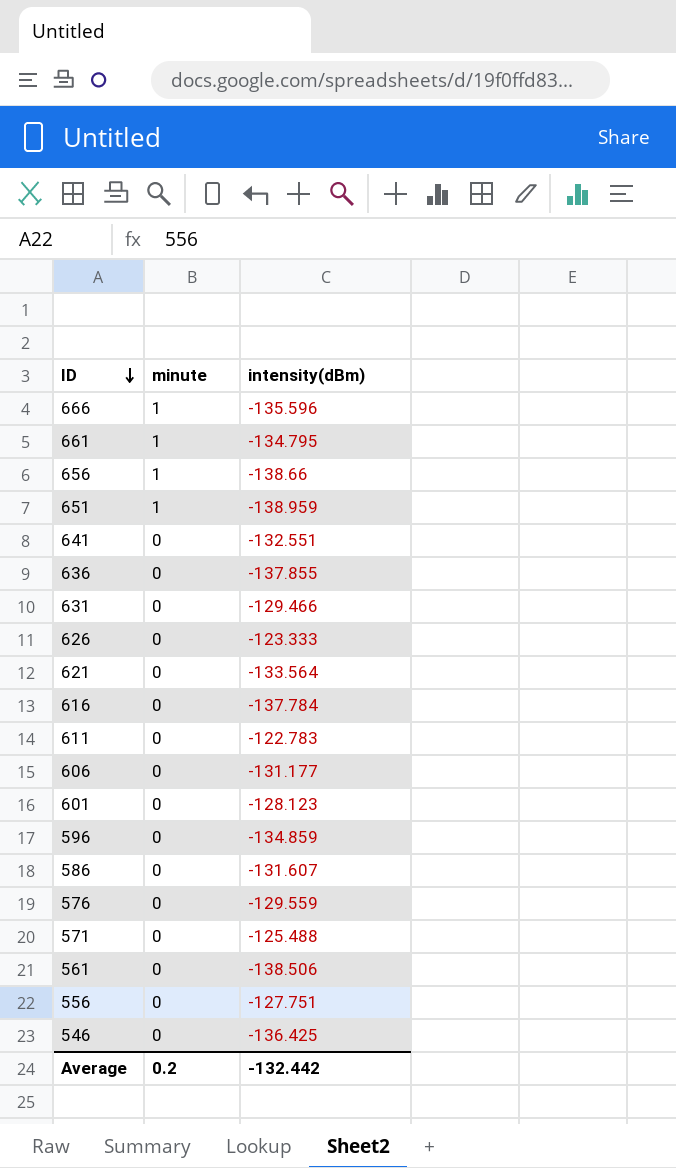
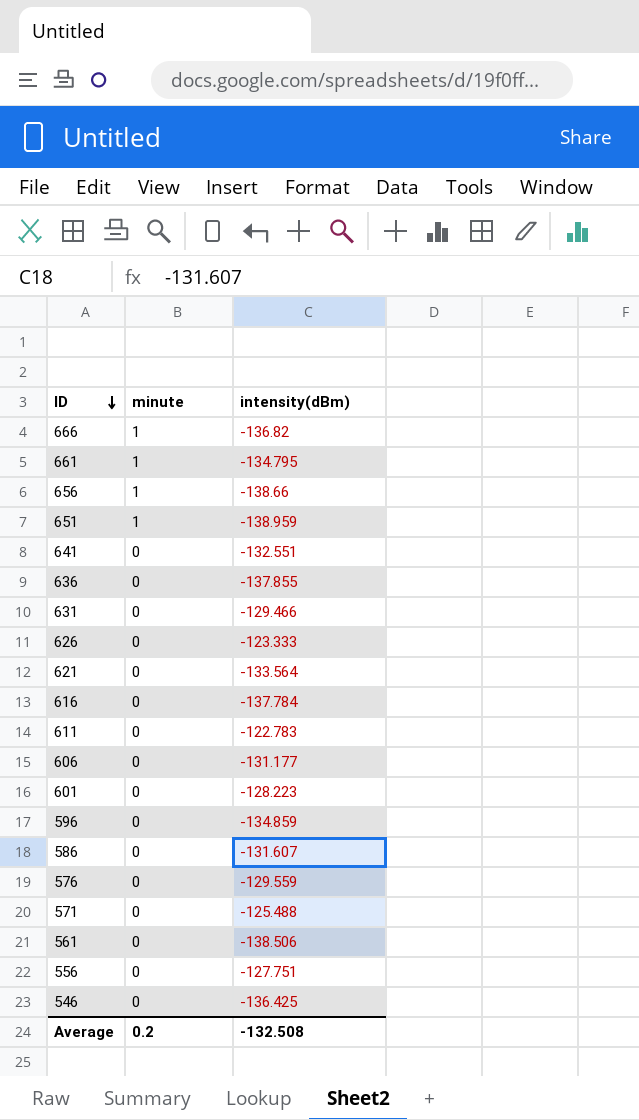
666 | intensity(dBm): -135.596 -> -136.82
601 | intensity(dBm): -128.123 -> -128.223
Average | intensity(dBm): -132.442 -> -132.508

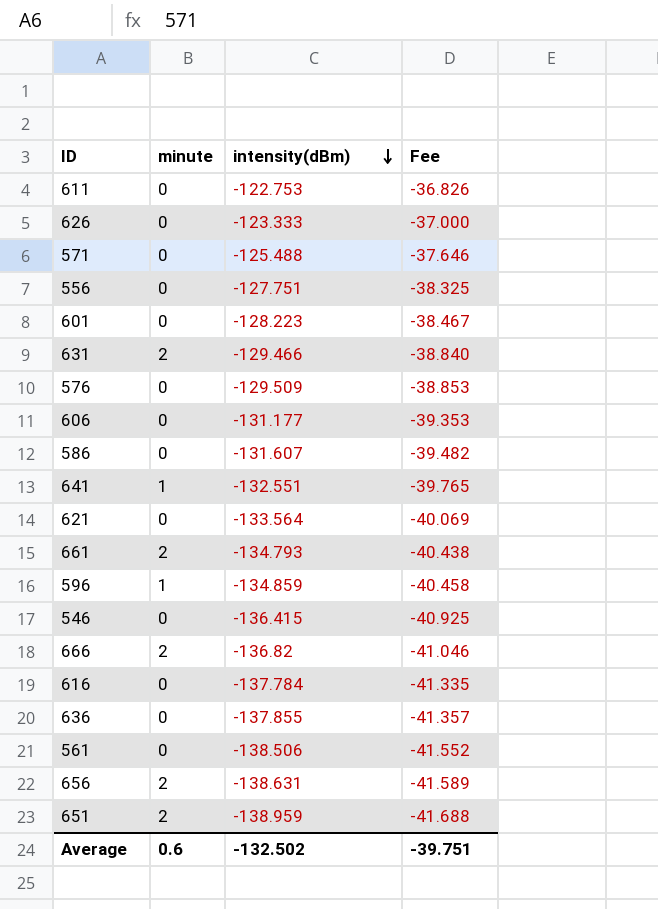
row order: ID descending -> intensity(dBm) descending
column Fee | formula: none -> [intensity(dBm)] * 0.3
611 | intensity(dBm): -122.783 -> -122.753
631 | minute: 0 -> 2
576 | intensity(dBm): -129.559 -> -129.509
641 | minute: 0 -> 1
661 | minute: 1 -> 2
661 | intensity(dBm): -134.795 -> -134.793
596 | minute: 0 -> 1
546 | intensity(dBm): -136.425 -> -136.415
666 | minute: 1 -> 2
656 | minute: 1 -> 2
656 | intensity(dBm): -138.66 -> -138.631
651 | minute: 1 -> 2
Average | minute: 0.2 -> 0.6
Average | intensity(dBm): -132.508 -> -132.502

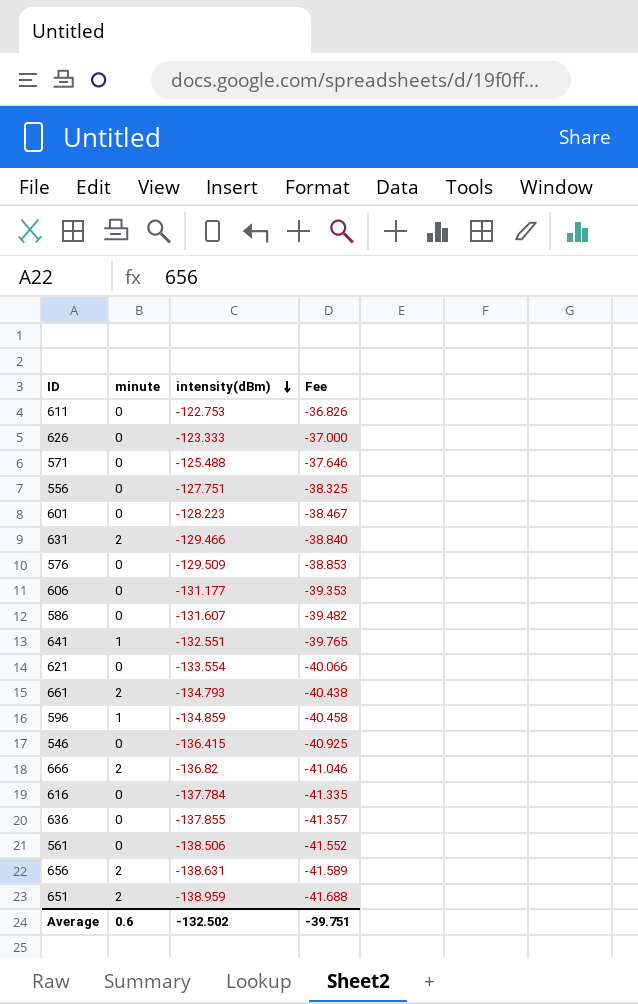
621 | intensity(dBm): -133.564 -> -133.554
621 | Fee: -40.069 -> -40.066

